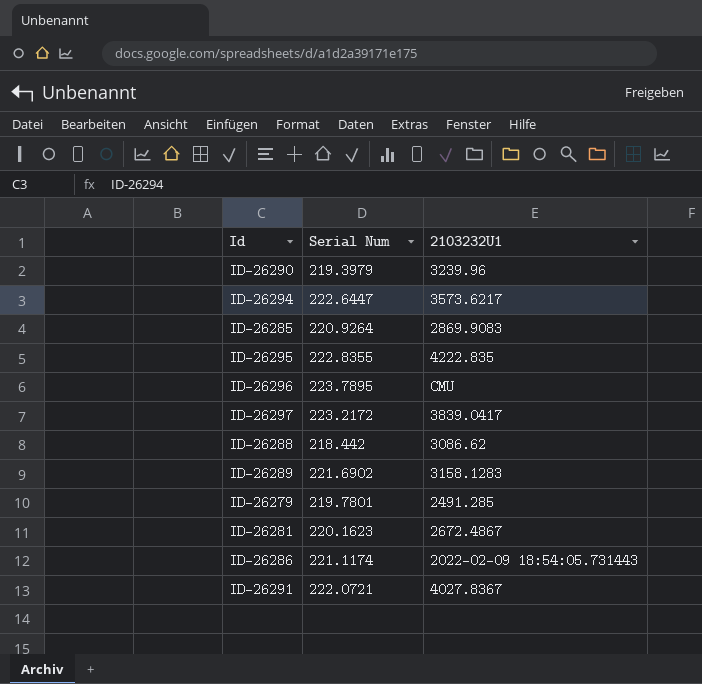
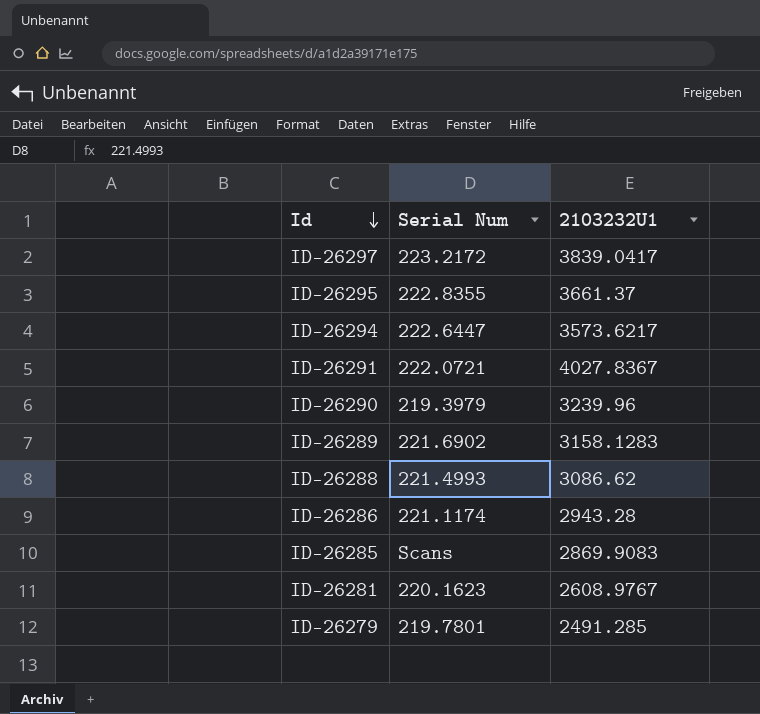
row order: none -> Id descending
row ID-26296: 223.7895 | CMU -> none
ID-26295 | 2103232U1: 4222.835 -> 3661.37
ID-26288 | Serial Num: 218.442 -> 221.4993
ID-26286 | 2103232U1: 2022-02-09 18:54:05.731443 -> 2943.28
ID-26285 | Serial Num: 220.9264 -> Scans
ID-26281 | 2103232U1: 2672.4867 -> 2608.9767

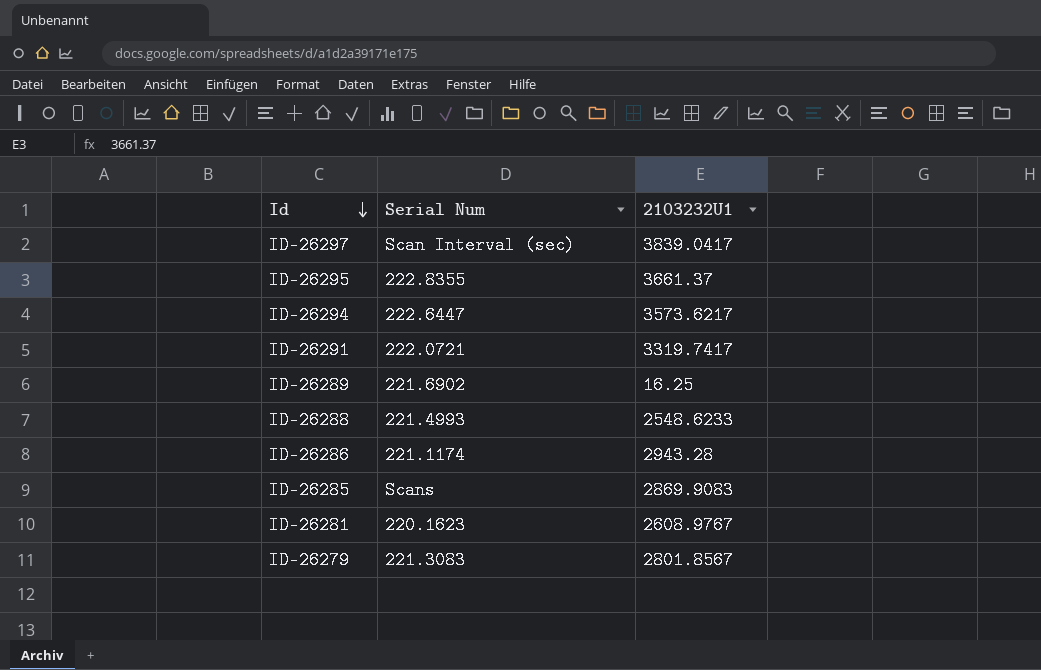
row ID-26290: 219.3979 | 3239.96 -> none
ID-26297 | Serial Num: 223.2172 -> Scan Interval (sec)
ID-26291 | 2103232U1: 4027.8367 -> 3319.7417
ID-26289 | 2103232U1: 3158.1283 -> 16.25
ID-26288 | 2103232U1: 3086.62 -> 2548.6233
ID-26279 | Serial Num: 219.7801 -> 221.3083
ID-26279 | 2103232U1: 2491.285 -> 2801.8567

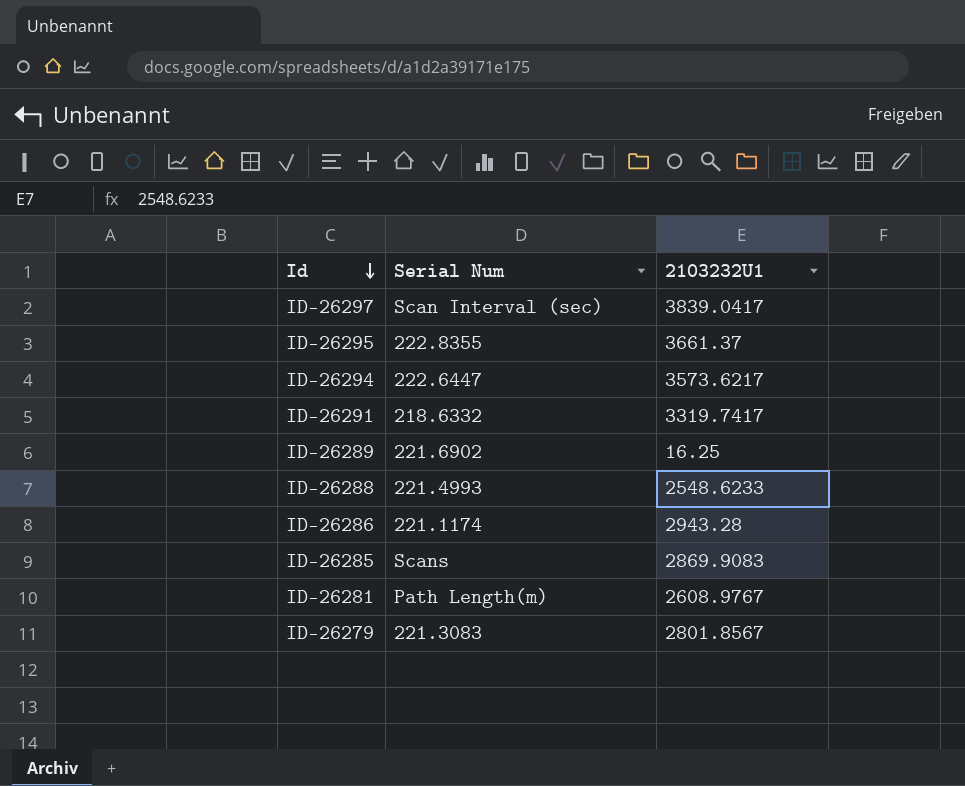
ID-26291 | Serial Num: 222.0721 -> 218.6332
ID-26281 | Serial Num: 220.1623 -> Path Length(m)

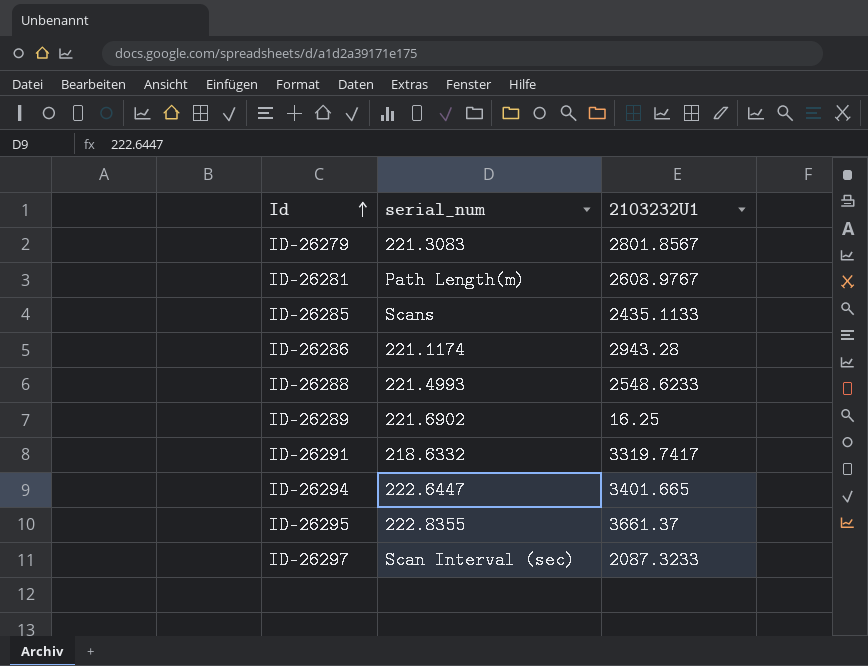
row order: Id descending -> Id ascending
column name: Serial Num -> serial_num
ID-26285 | 2103232U1: 2869.9083 -> 2435.1133
ID-26294 | 2103232U1: 3573.6217 -> 3401.665
ID-26297 | 2103232U1: 3839.0417 -> 2087.3233

